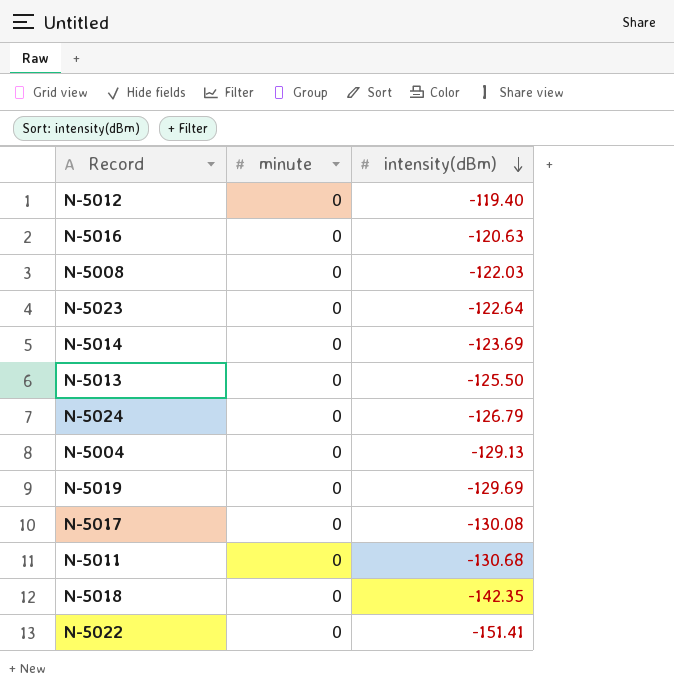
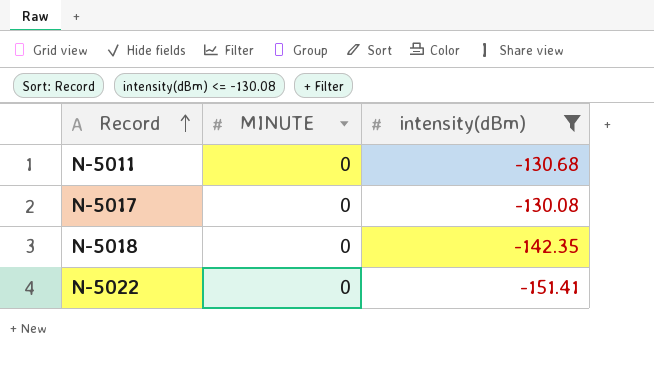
filter: none -> intensity(dBm) <= -130.08
row order: intensity(dBm) descending -> Record ascending
column name: minute -> MINUTE

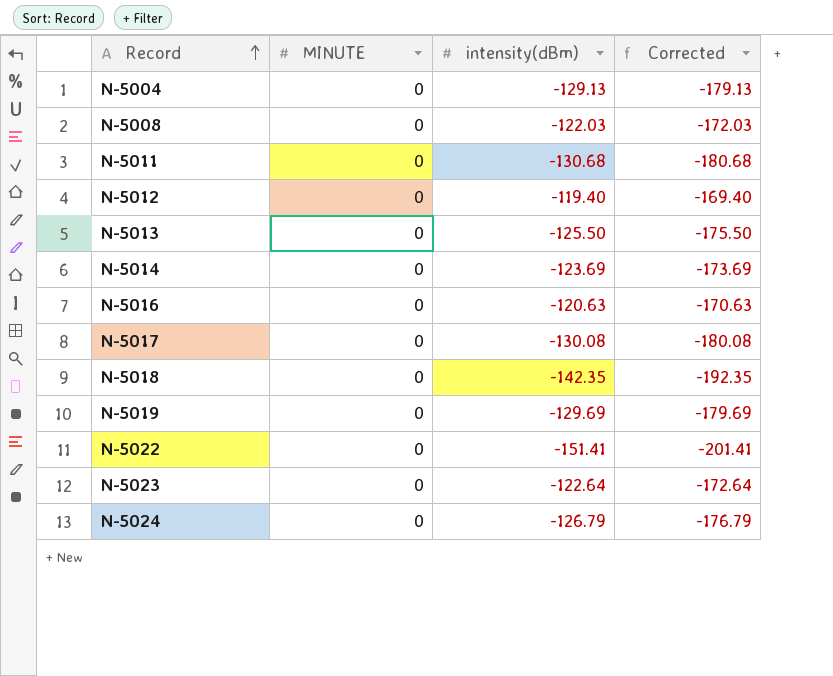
filter: intensity(dBm) <= -130.08 -> none
column Corrected | formula: none -> [intensity(dBm)] - 50

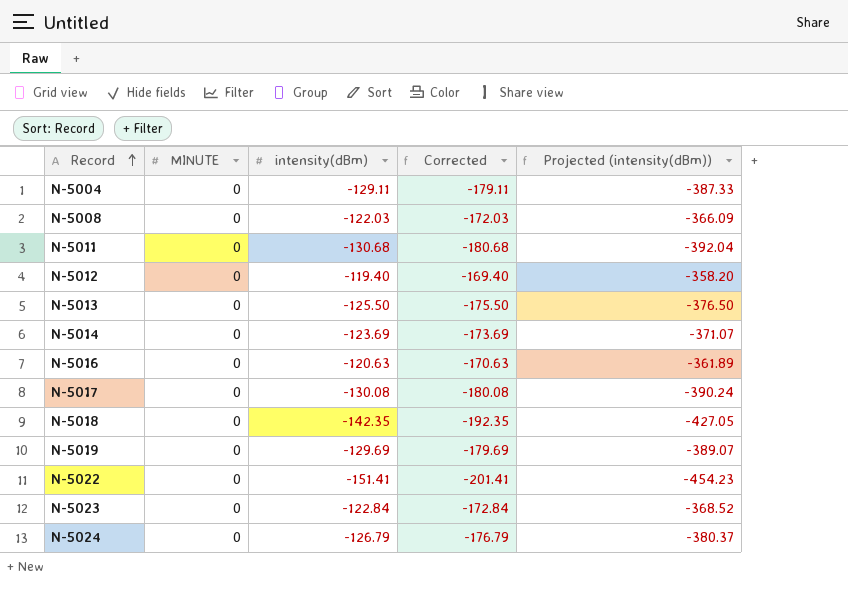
column Projected (intensity(dBm)) | formula: none -> [intensity(dBm)] * 3
N-5004 | intensity(dBm): -129.13 -> -129.11
N-5004 | Corrected: -179.13 -> -179.11
N-5023 | intensity(dBm): -122.64 -> -122.84
N-5023 | Corrected: -172.64 -> -172.84

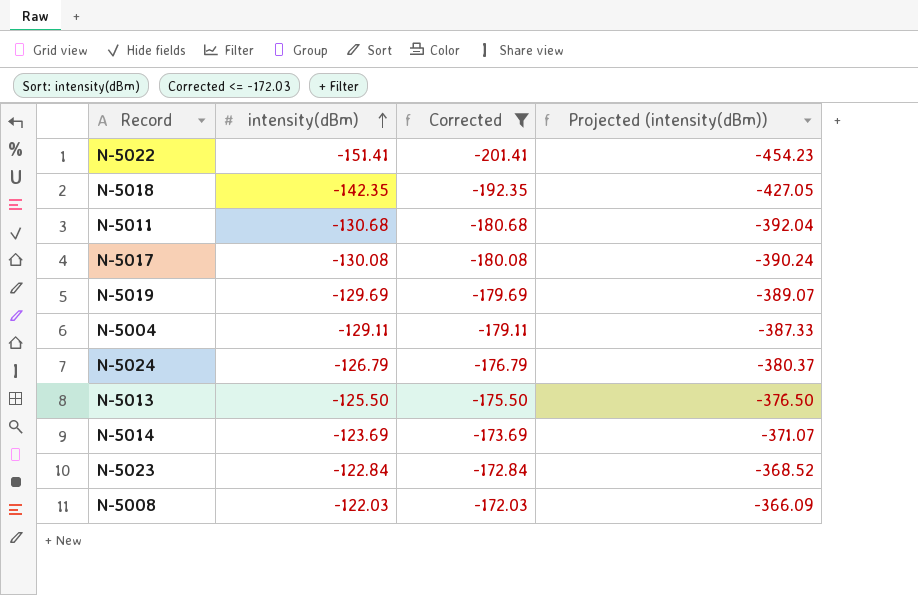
filter: none -> Corrected <= -172.03
row order: Record ascending -> intensity(dBm) ascending
column MINUTE | position: 2 -> none

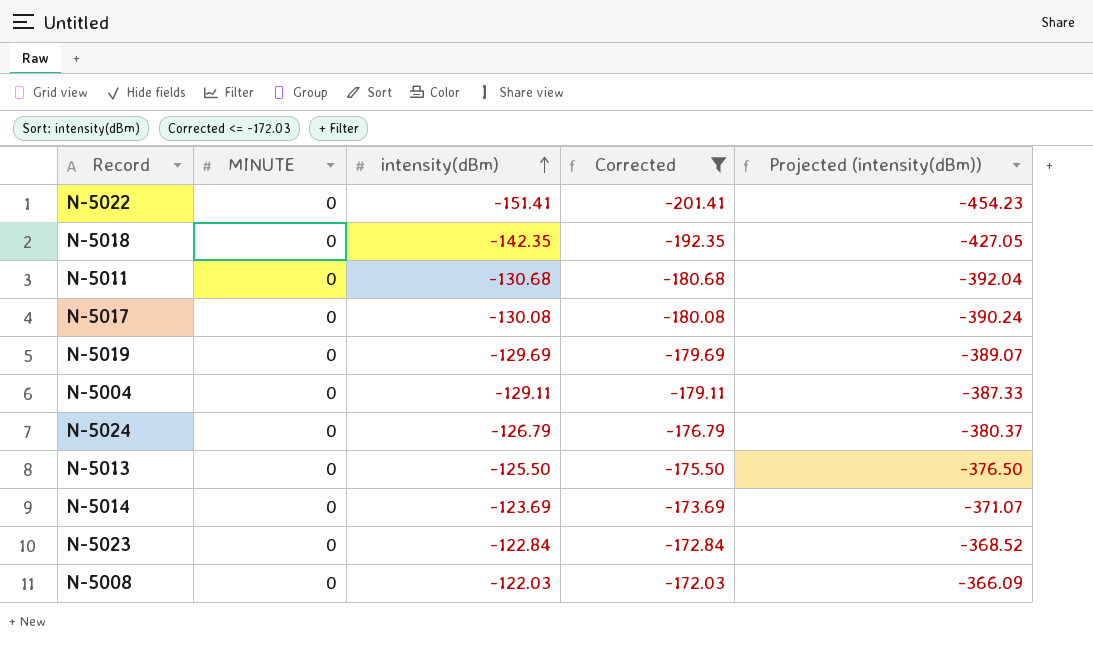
column MINUTE | position: none -> 2

